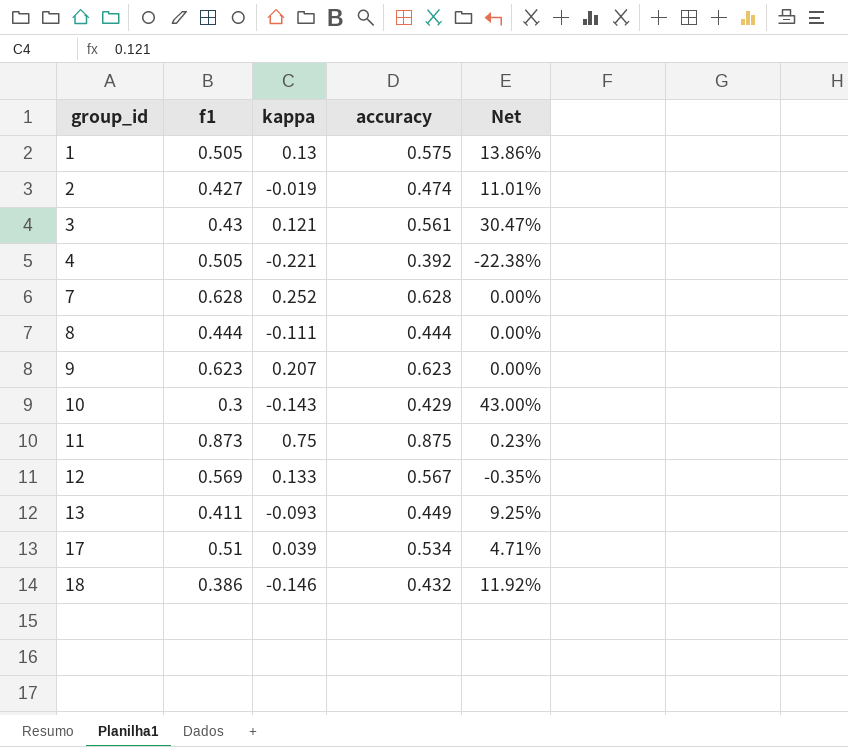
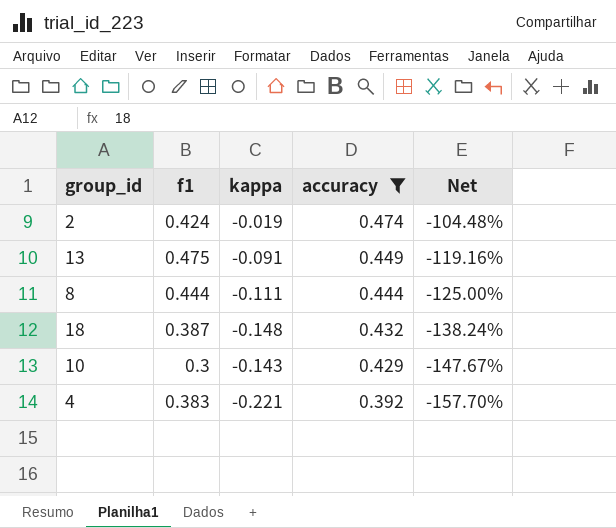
filter: none -> accuracy <= 0.474
row order: group_id ascending -> accuracy descending
column Net | formula: ([accuracy] - [f1]) / [f1] -> ([kappa] - [f1]) / [f1]
2 | f1: 0.427 -> 0.424
13 | f1: 0.411 -> 0.475
13 | kappa: -0.093 -> -0.091
18 | f1: 0.386 -> 0.387
18 | kappa: -0.146 -> -0.148
4 | f1: 0.505 -> 0.383

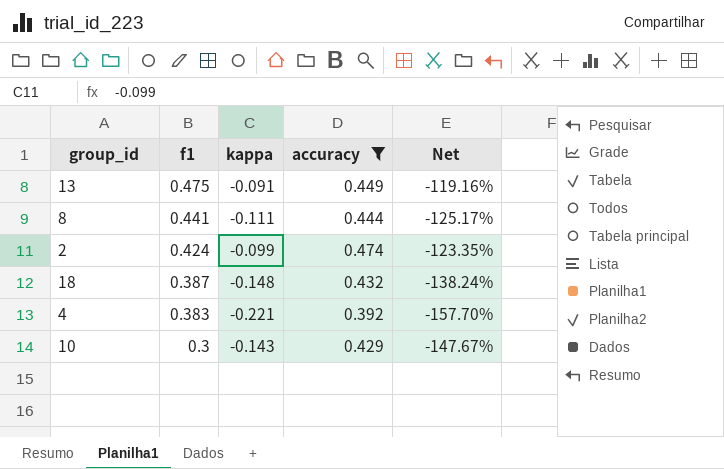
row order: accuracy descending -> f1 descending
8 | f1: 0.444 -> 0.441
8 | Net: -125.00% -> -125.17%
2 | kappa: -0.019 -> -0.099
2 | Net: -104.48% -> -123.35%

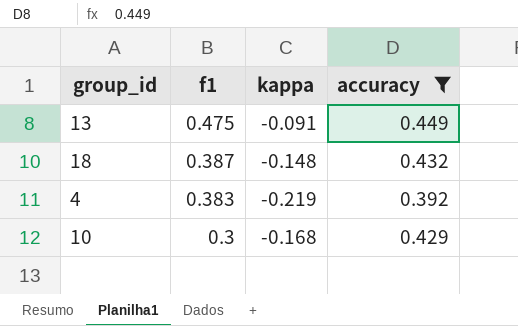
column Net | formula: ([kappa] - [f1]) / [f1] -> none
row 8: 0.441 | -0.111 | 0.444 | -125.17% -> none
row 2: 0.424 | -0.099 | 0.474 | -123.35% -> none
4 | kappa: -0.221 -> -0.219
10 | kappa: -0.143 -> -0.168

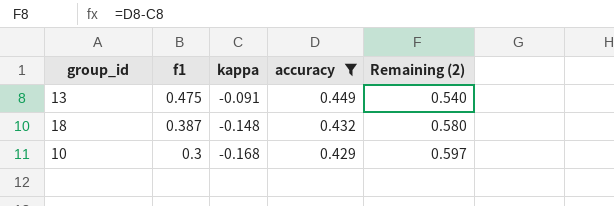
column Remaining (2) | formula: none -> [accuracy] - [kappa]
row 4: 0.383 | -0.219 | 0.392 -> none

